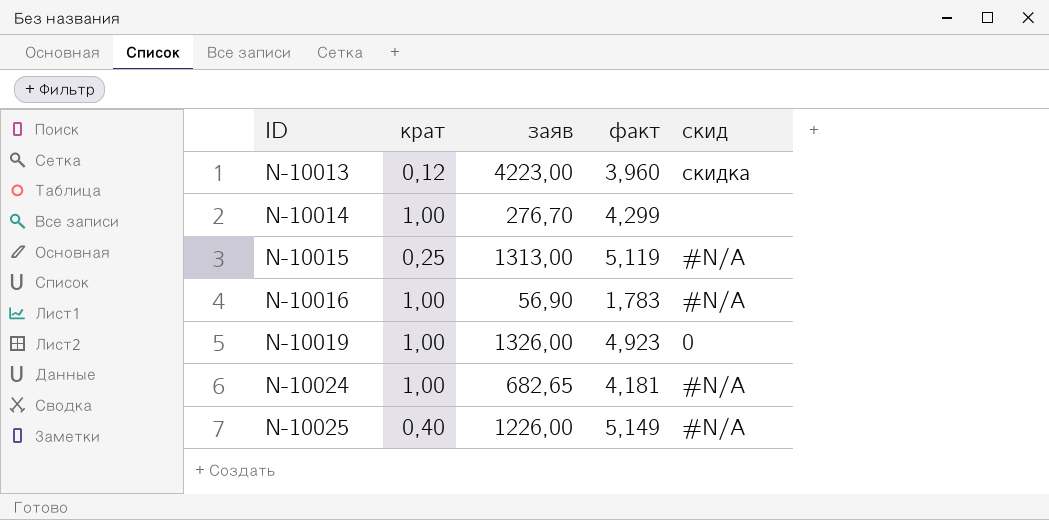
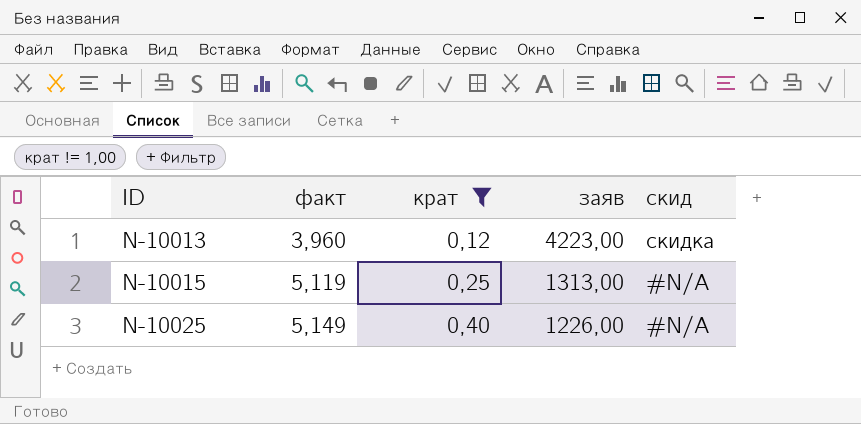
filter: none -> крат != 1,00
column факт | position: 4 -> 2

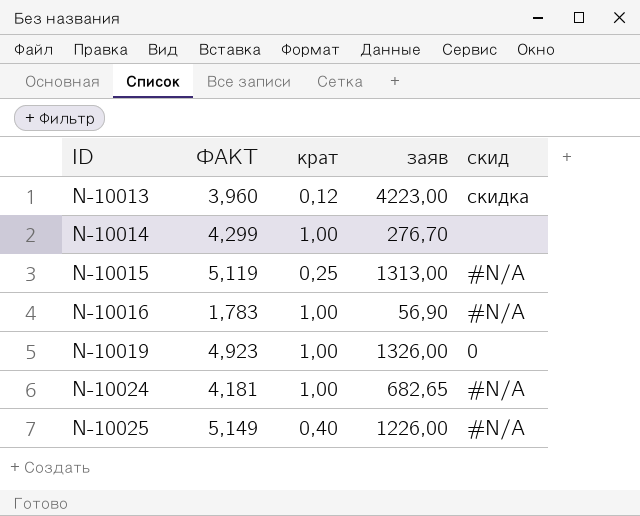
filter: крат != 1,00 -> none
column name: факт -> ФАКТ

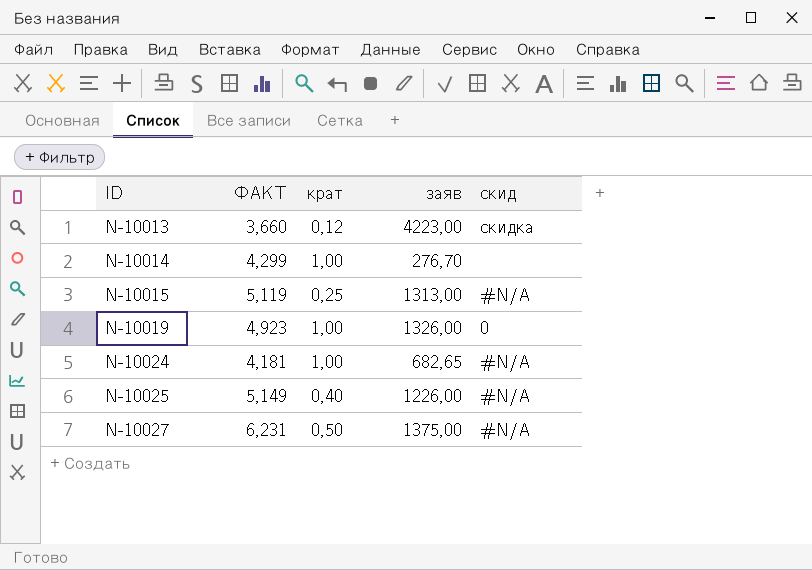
row N-10016: 1,783 | 1,00 | 56,90 | #N/A -> none
N-10013 | ФАКТ: 3,960 -> 3,660
row N-10027: none -> 6,231 | 0,50 | 1375,00 | #N/A

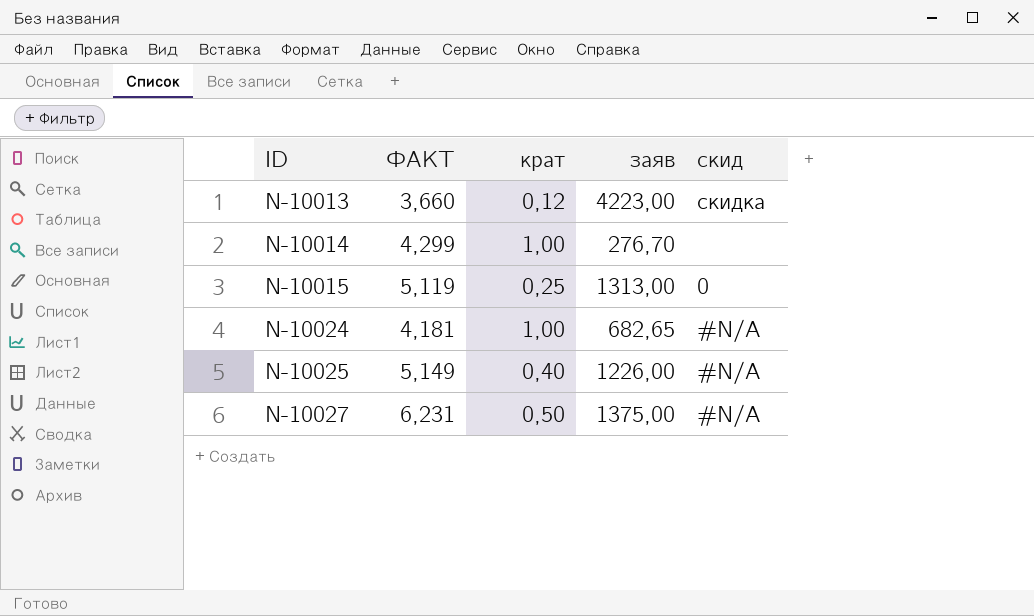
row N-10019: 4,923 | 1,00 | 1326,00 | 0 -> none
N-10015 | скид: #N/A -> 0

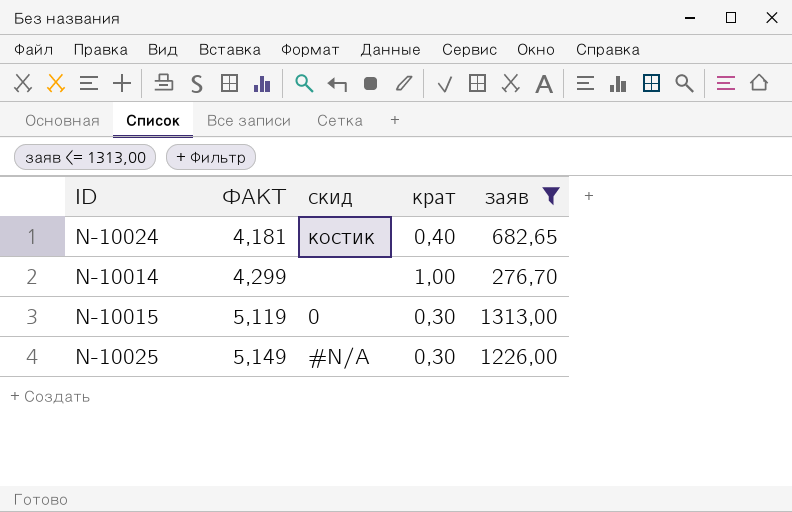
filter: none -> заяв <= 1313,00
row order: ID ascending -> ФАКТ ascending
column скид | position: 5 -> 3
N-10024 | скид: #N/A -> костик
N-10024 | крат: 1,00 -> 0,40
N-10015 | крат: 0,25 -> 0,30
N-10025 | крат: 0,40 -> 0,30

